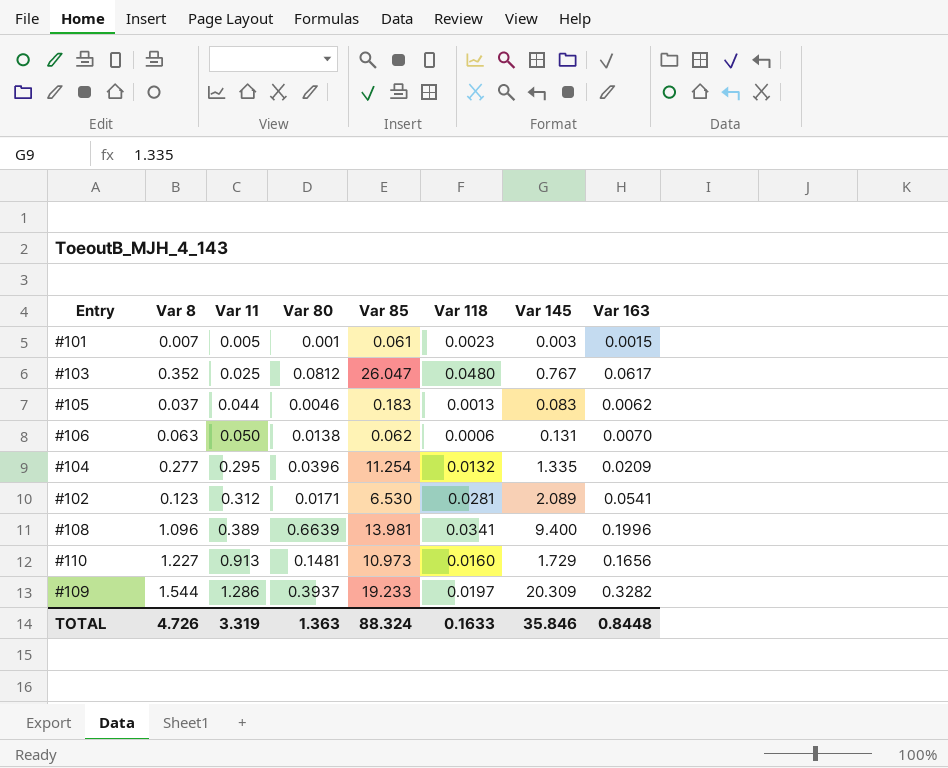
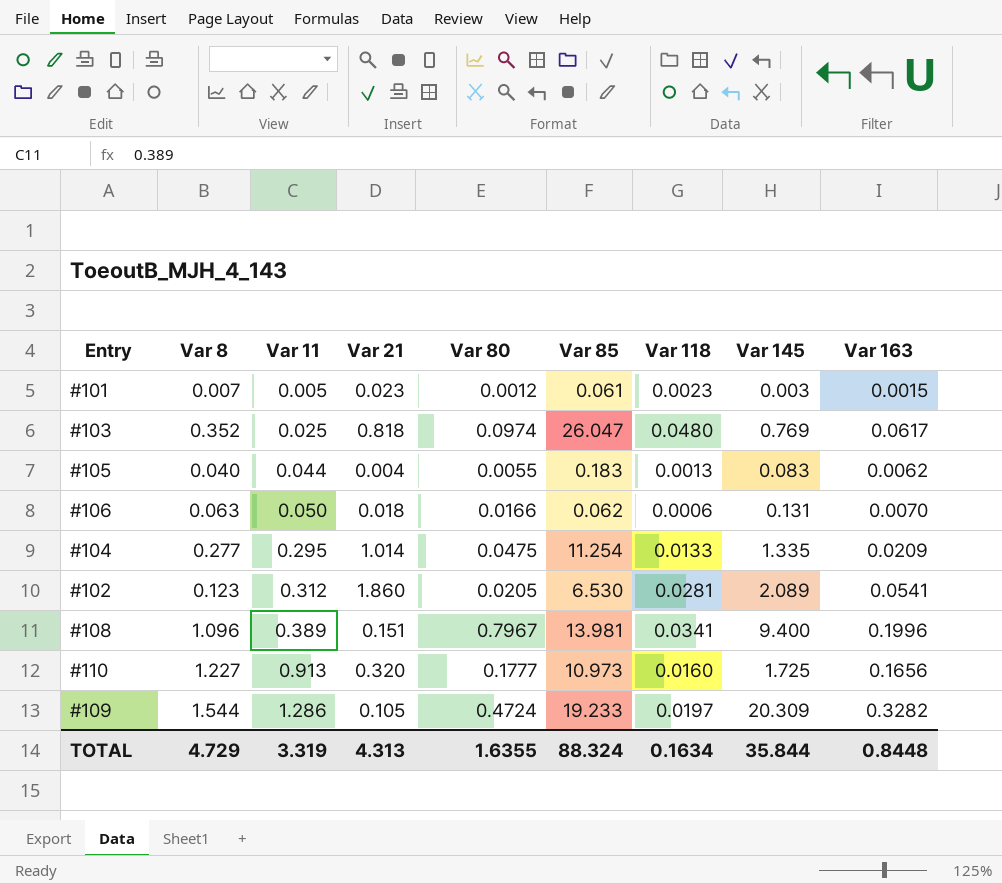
column Var 21 | position: none -> 4
#101 | Var 80: 0.001 -> 0.0012
#103 | Var 80: 0.0812 -> 0.0974
#103 | Var 145: 0.767 -> 0.769
#105 | Var 8: 0.037 -> 0.040
#105 | Var 80: 0.0046 -> 0.0055
#106 | Var 80: 0.0138 -> 0.0166
#104 | Var 80: 0.0396 -> 0.0475
#104 | Var 118: 0.0132 -> 0.0133
#102 | Var 80: 0.0171 -> 0.0205
#108 | Var 80: 0.6639 -> 0.7967
#110 | Var 80: 0.1481 -> 0.1777
#110 | Var 145: 1.729 -> 1.725
#109 | Var 80: 0.3937 -> 0.4724
TOTAL | Var 8: 4.726 -> 4.729
TOTAL | Var 80: 1.363 -> 1.6355
TOTAL | Var 118: 0.1633 -> 0.1634
TOTAL | Var 145: 35.846 -> 35.844

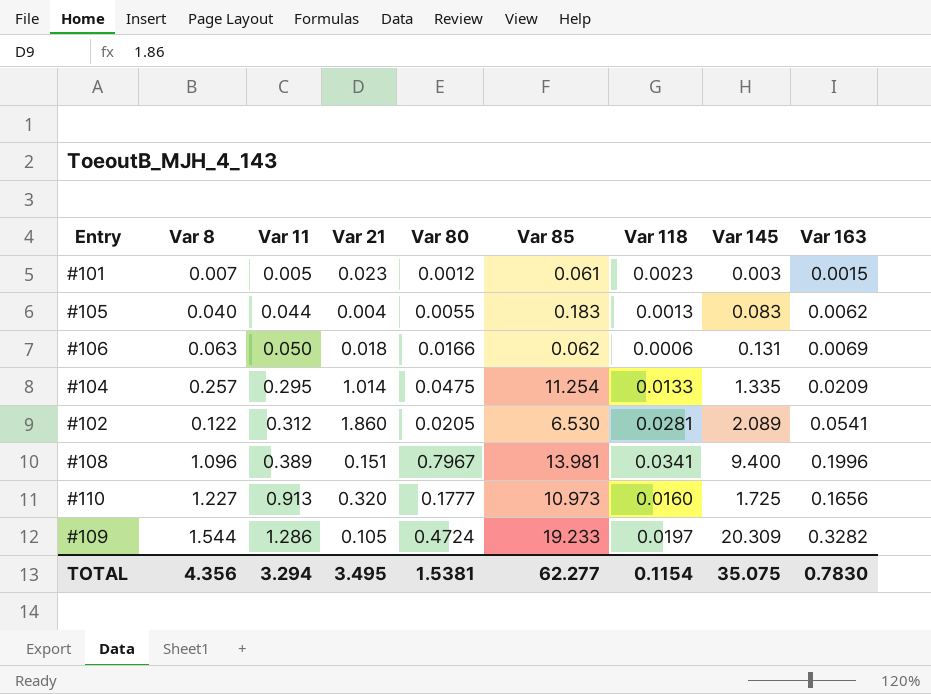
row #103: 0.352 | 0.025 | 0.818 | 0.0974 | 26.047 | 0.0480 | 0.769 | 0.0617 -> none
#106 | Var 163: 0.0070 -> 0.0069
#104 | Var 8: 0.277 -> 0.257
#102 | Var 8: 0.123 -> 0.122
TOTAL | Var 8: 4.729 -> 4.356
TOTAL | Var 11: 3.319 -> 3.294
TOTAL | Var 21: 4.313 -> 3.495
TOTAL | Var 80: 1.6355 -> 1.5381
TOTAL | Var 85: 88.324 -> 62.277
TOTAL | Var 118: 0.1634 -> 0.1154
TOTAL | Var 145: 35.844 -> 35.075
TOTAL | Var 163: 0.8448 -> 0.7830

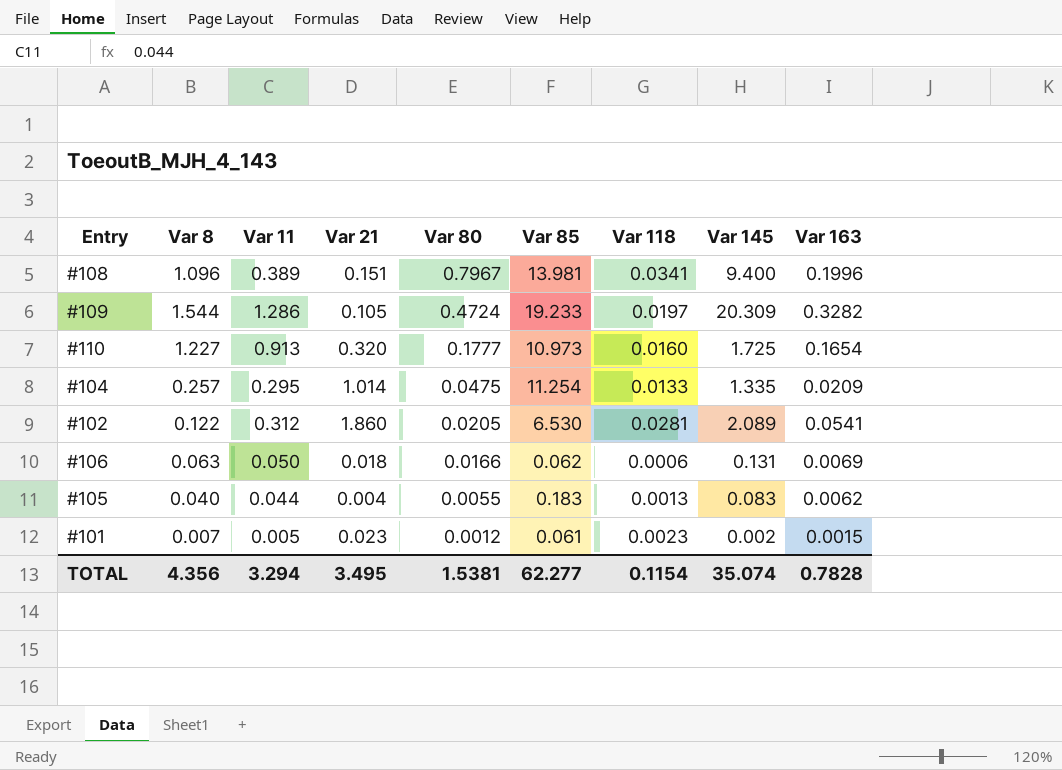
row order: Var 11 ascending -> Var 80 descending
#110 | Var 163: 0.1656 -> 0.1654
#101 | Var 145: 0.003 -> 0.002
TOTAL | Var 145: 35.075 -> 35.074
TOTAL | Var 163: 0.7830 -> 0.7828

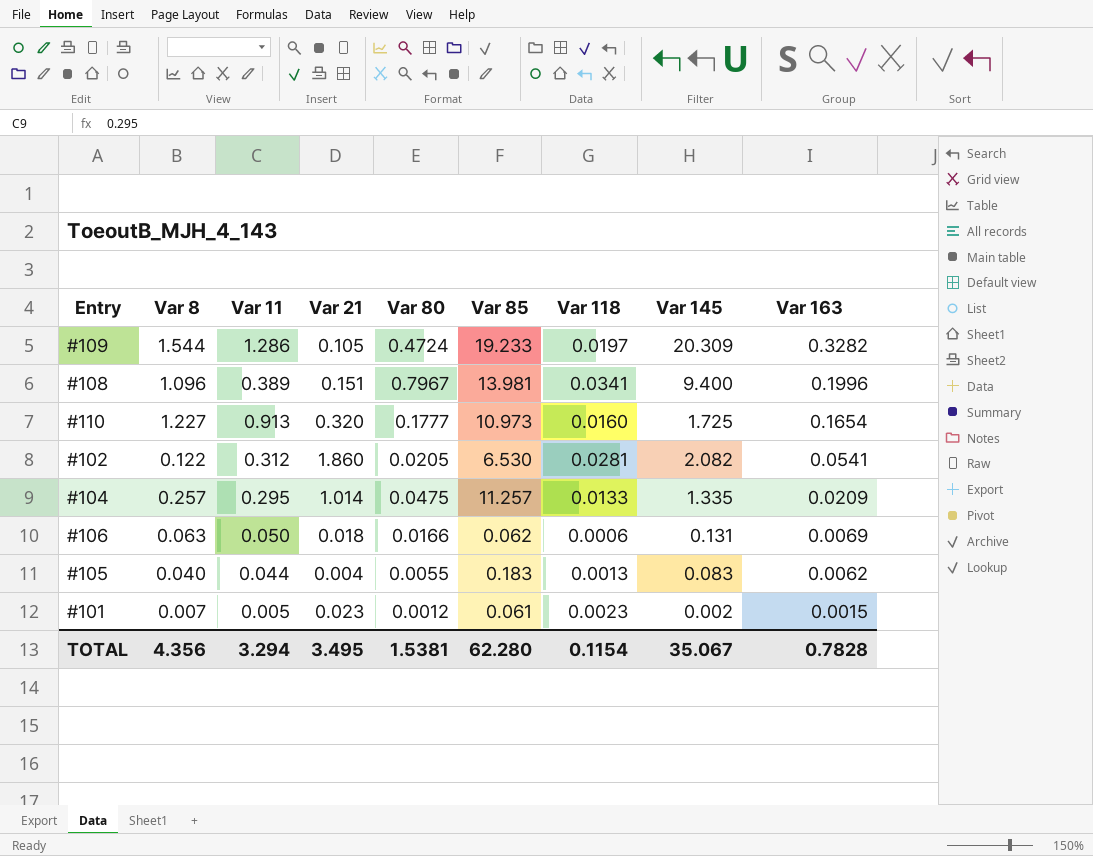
row order: Var 80 descending -> Var 163 descending
#102 | Var 145: 2.089 -> 2.082
#104 | Var 85: 11.254 -> 11.257
TOTAL | Var 85: 62.277 -> 62.280
TOTAL | Var 145: 35.074 -> 35.067

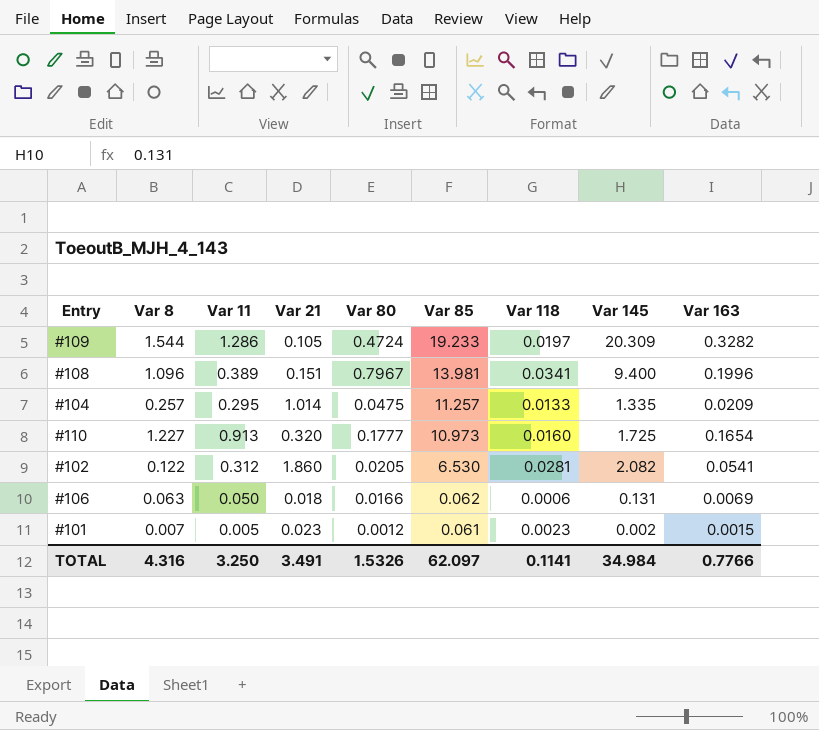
row order: Var 163 descending -> Var 85 descending
row #105: 0.040 | 0.044 | 0.004 | 0.0055 | 0.183 | 0.0013 | 0.083 | 0.0062 -> none
TOTAL | Var 8: 4.356 -> 4.316
TOTAL | Var 11: 3.294 -> 3.250
TOTAL | Var 21: 3.495 -> 3.491
TOTAL | Var 80: 1.5381 -> 1.5326
TOTAL | Var 85: 62.280 -> 62.097
TOTAL | Var 118: 0.1154 -> 0.1141
TOTAL | Var 145: 35.067 -> 34.984
TOTAL | Var 163: 0.7828 -> 0.7766

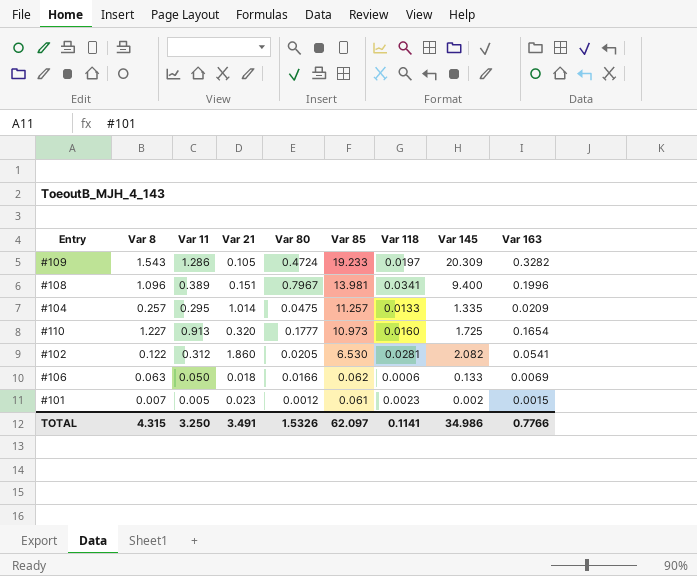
#109 | Var 8: 1.544 -> 1.543
#106 | Var 145: 0.131 -> 0.133
TOTAL | Var 8: 4.316 -> 4.315
TOTAL | Var 145: 34.984 -> 34.986

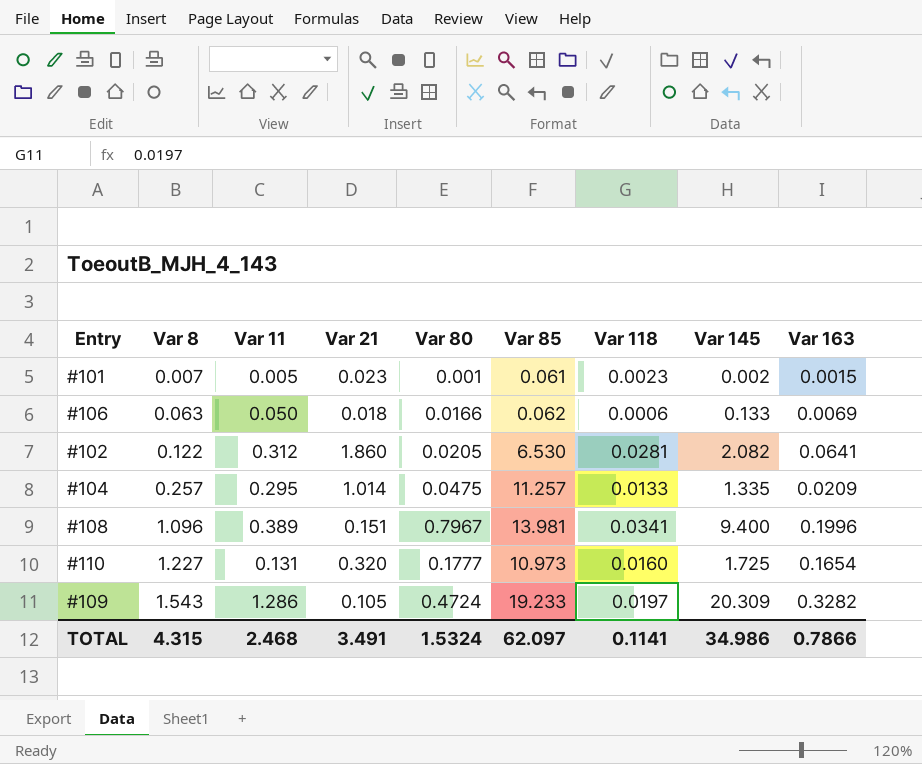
row order: Var 85 descending -> Var 8 ascending
#101 | Var 80: 0.0012 -> 0.001
#102 | Var 163: 0.0541 -> 0.0641
#110 | Var 11: 0.913 -> 0.131
TOTAL | Var 11: 3.250 -> 2.468
TOTAL | Var 80: 1.5326 -> 1.5324
TOTAL | Var 163: 0.7766 -> 0.7866

